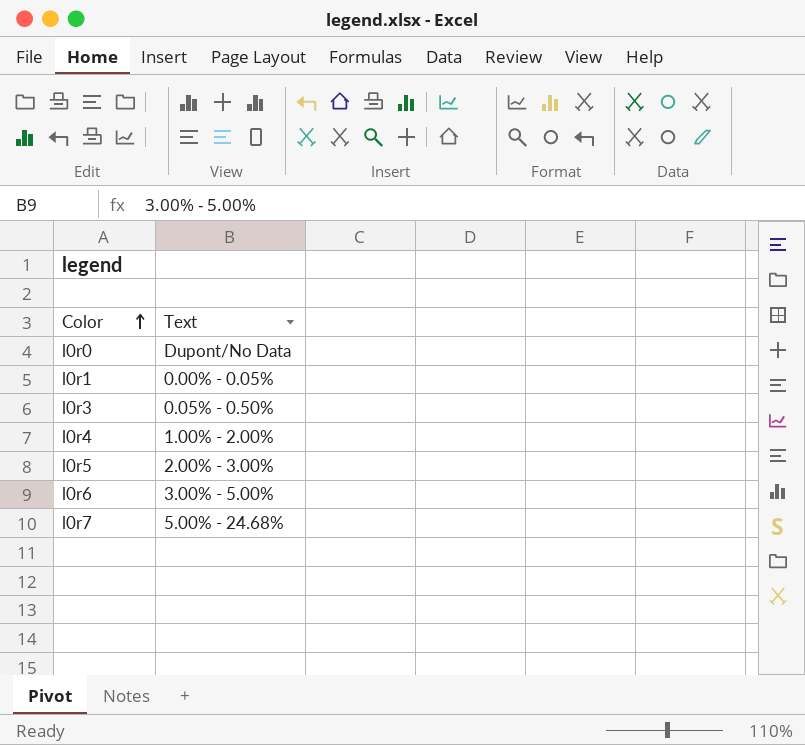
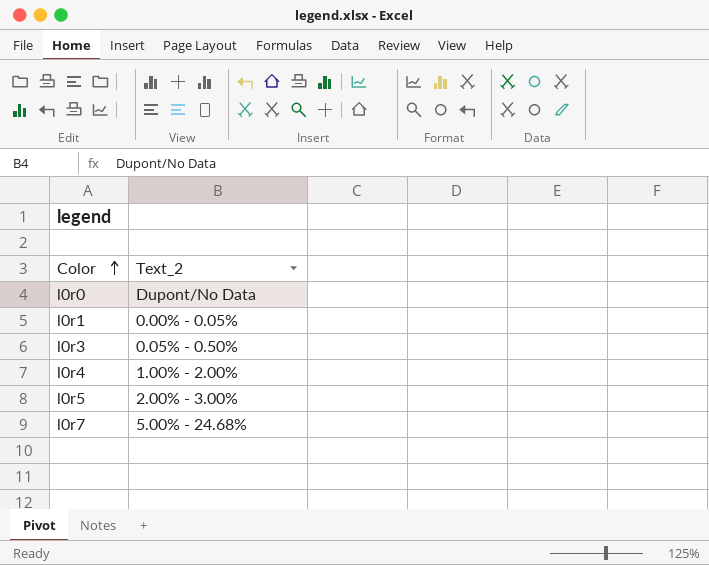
column name: Text -> Text_2
row l0r6: 3.00% - 5.00% -> none

